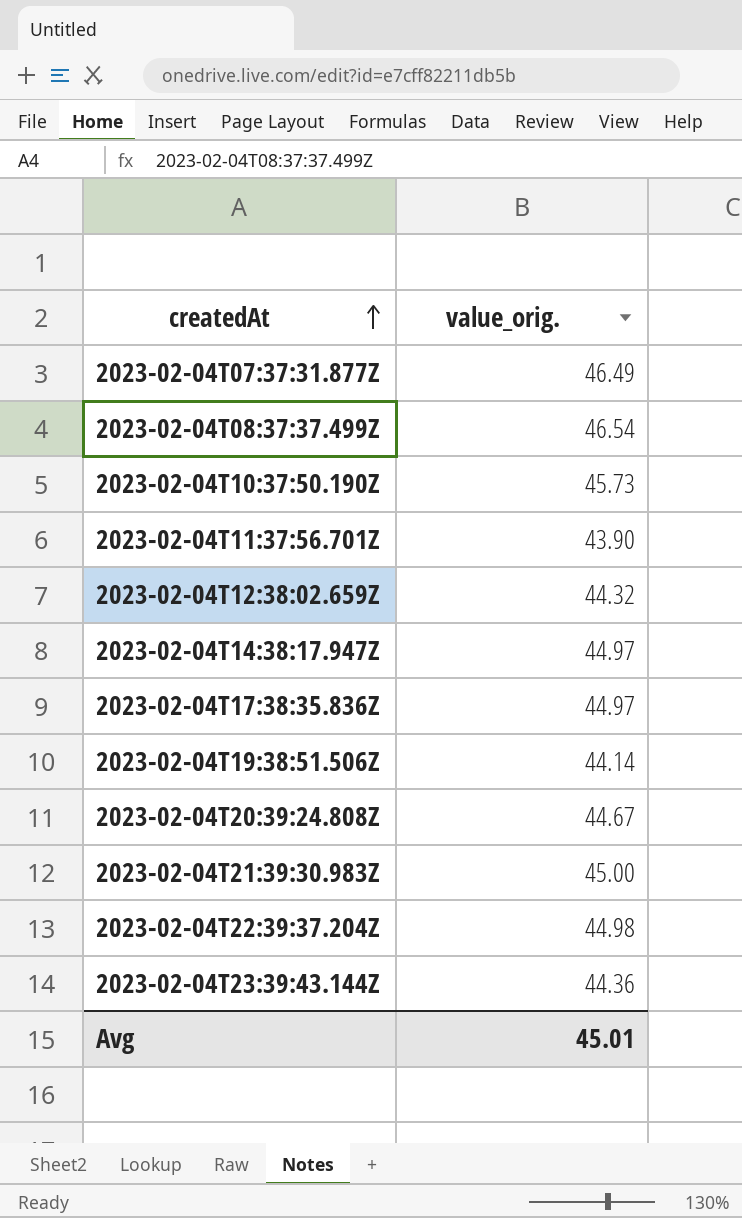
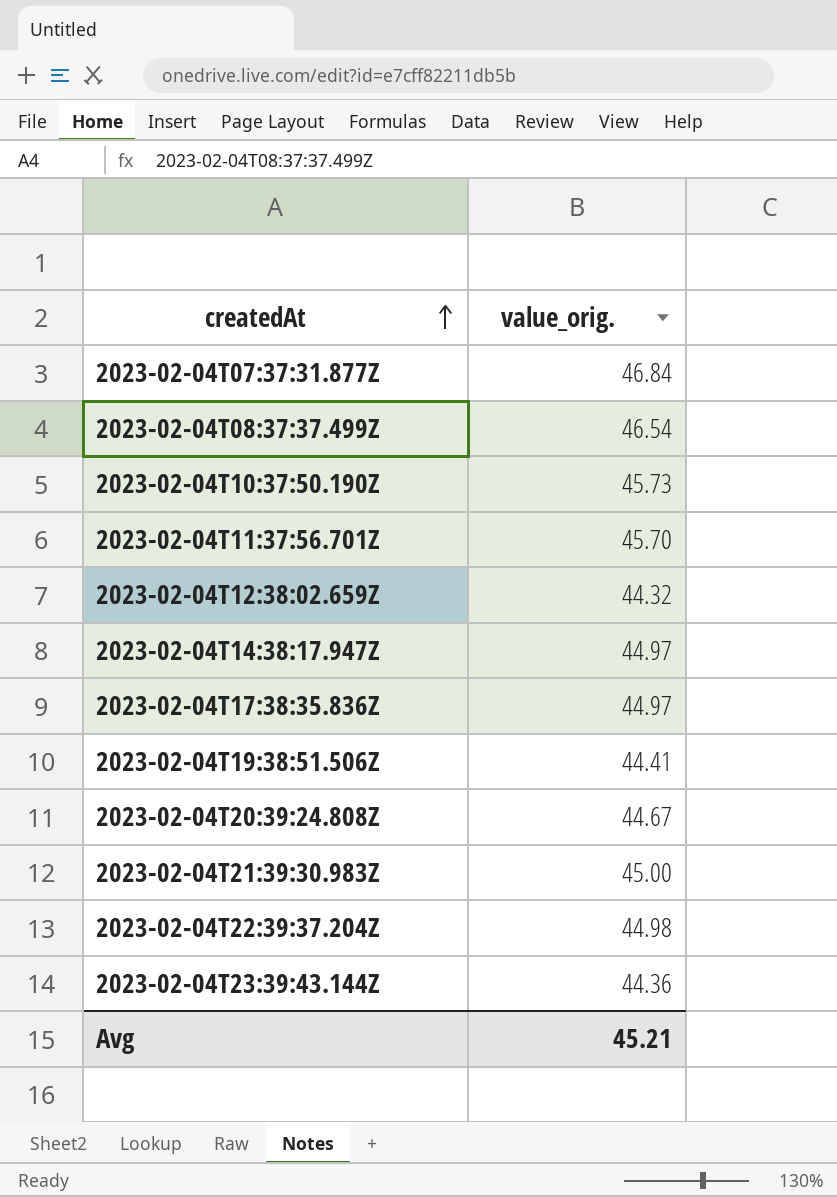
2023-02-04T07:37:31.877Z | value_orig.: 46.49 -> 46.84
2023-02-04T11:37:56.701Z | value_orig.: 43.90 -> 45.70
2023-02-04T19:38:51.506Z | value_orig.: 44.14 -> 44.41
Avg | value_orig.: 45.01 -> 45.21

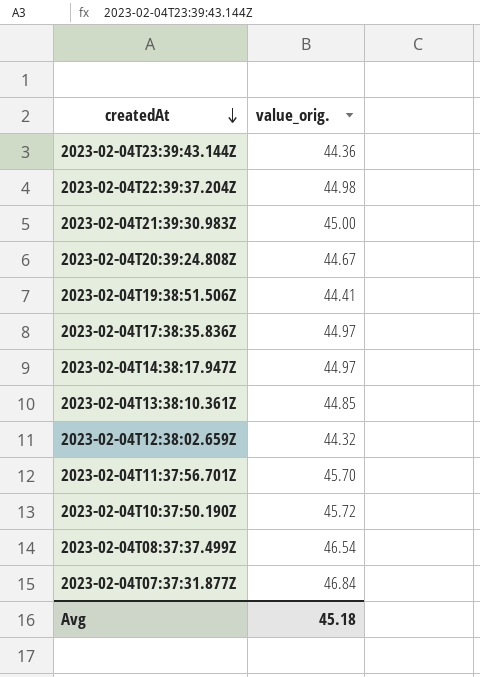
row order: createdAt ascending -> createdAt descending
row 2023-02-04T13:38:10.361Z: none -> 44.85
2023-02-04T10:37:50.190Z | value_orig.: 45.73 -> 45.72
Avg | value_orig.: 45.21 -> 45.18

